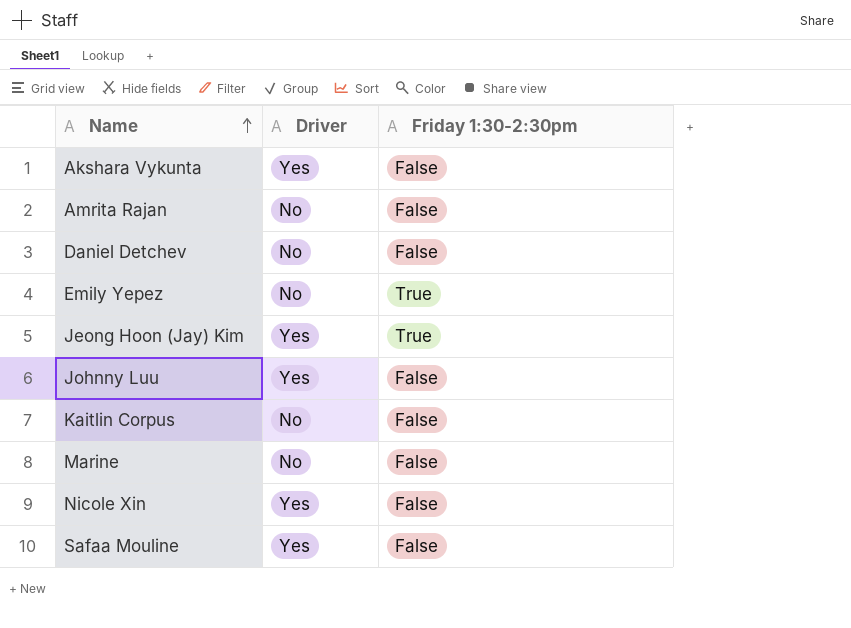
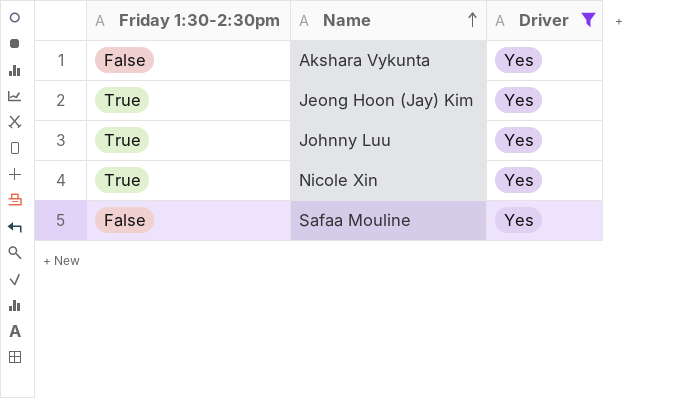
filter: none -> Driver = Yes
column Friday 1:30-2:30pm | position: 3 -> 1
Johnny Luu | Friday 1:30-2:30pm: False -> True
Nicole Xin | Friday 1:30-2:30pm: False -> True

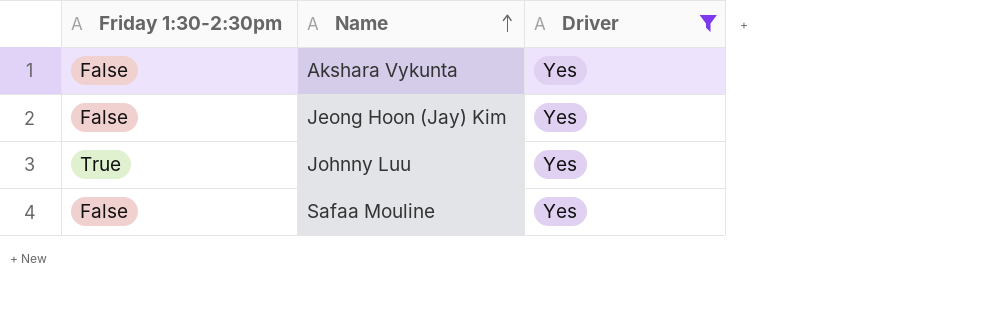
row Nicole Xin: True | Yes -> none
Jeong Hoon (Jay) Kim | Friday 1:30-2:30pm: True -> False

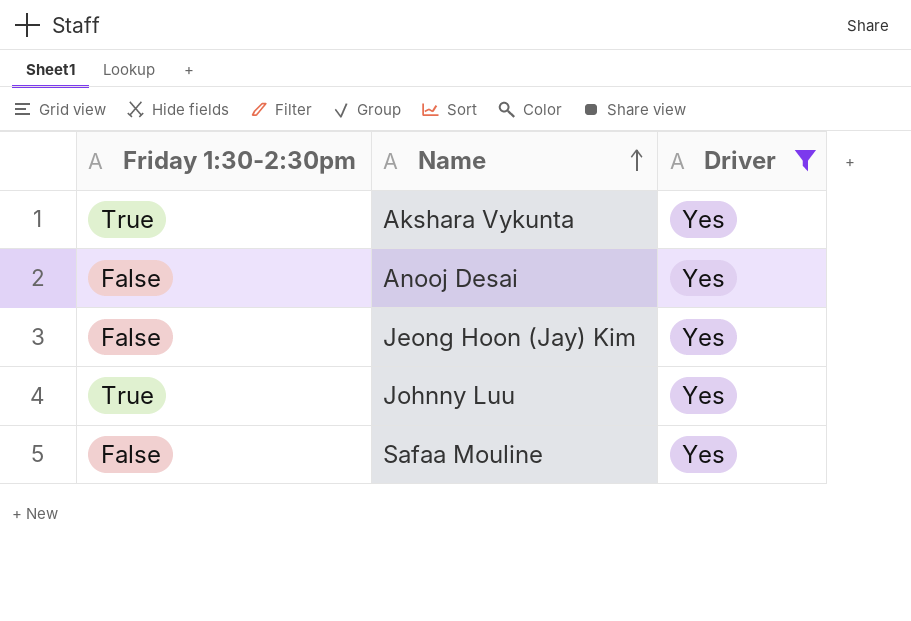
Akshara Vykunta | Friday 1:30-2:30pm: False -> True
row Anooj Desai: none -> False | Yes

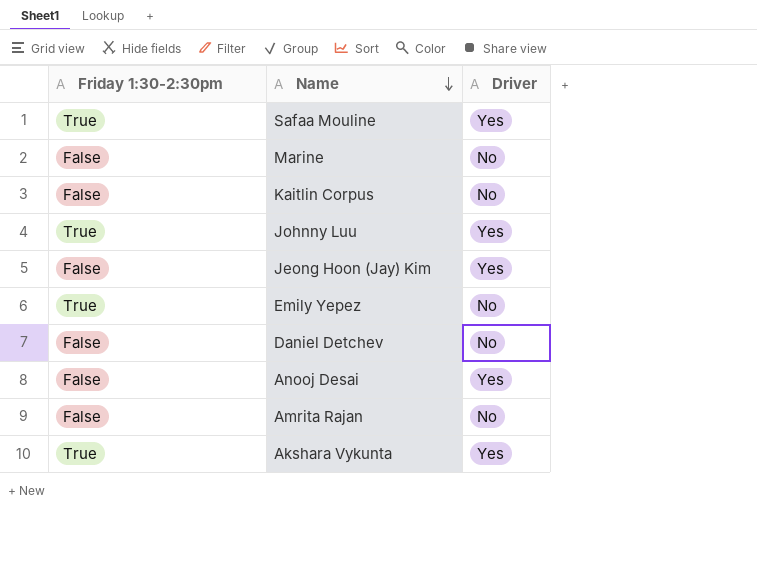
filter: Driver = Yes -> none
row order: Name ascending -> Name descending
Safaa Mouline | Friday 1:30-2:30pm: False -> True

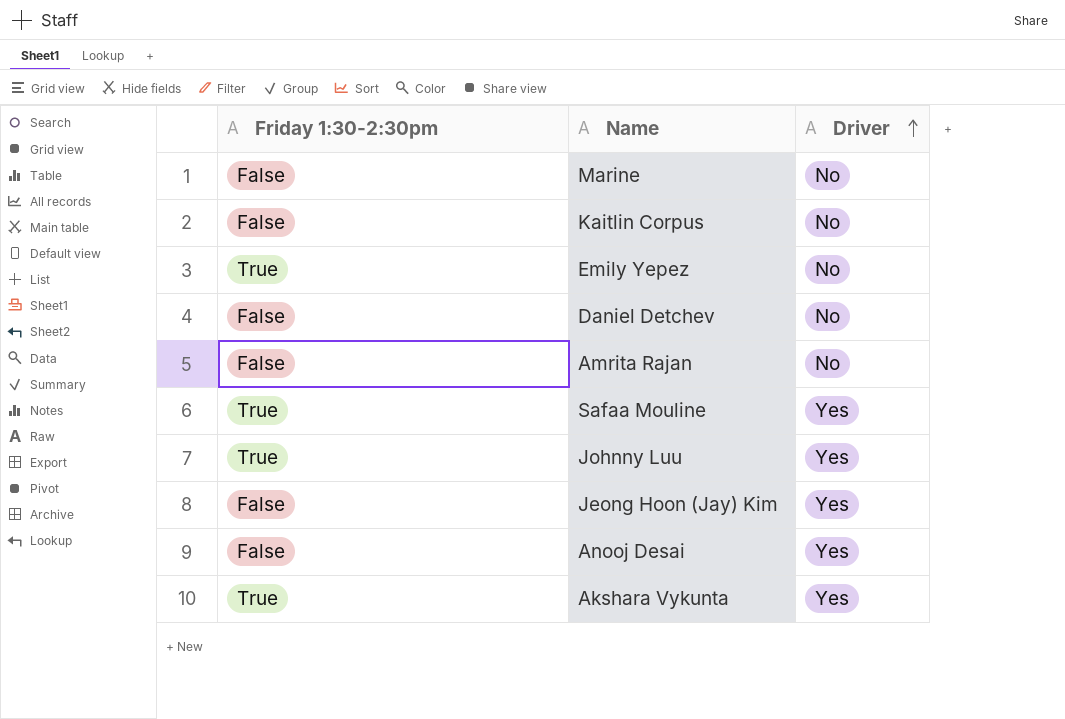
row order: Name descending -> Driver ascending

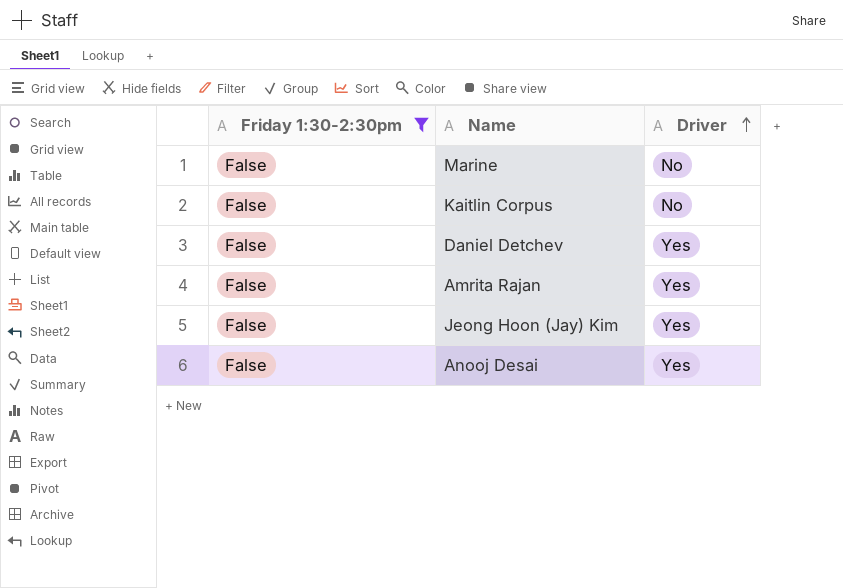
filter: none -> Friday 1:30-2:30pm = False
Daniel Detchev | Driver: No -> Yes
Amrita Rajan | Driver: No -> Yes

